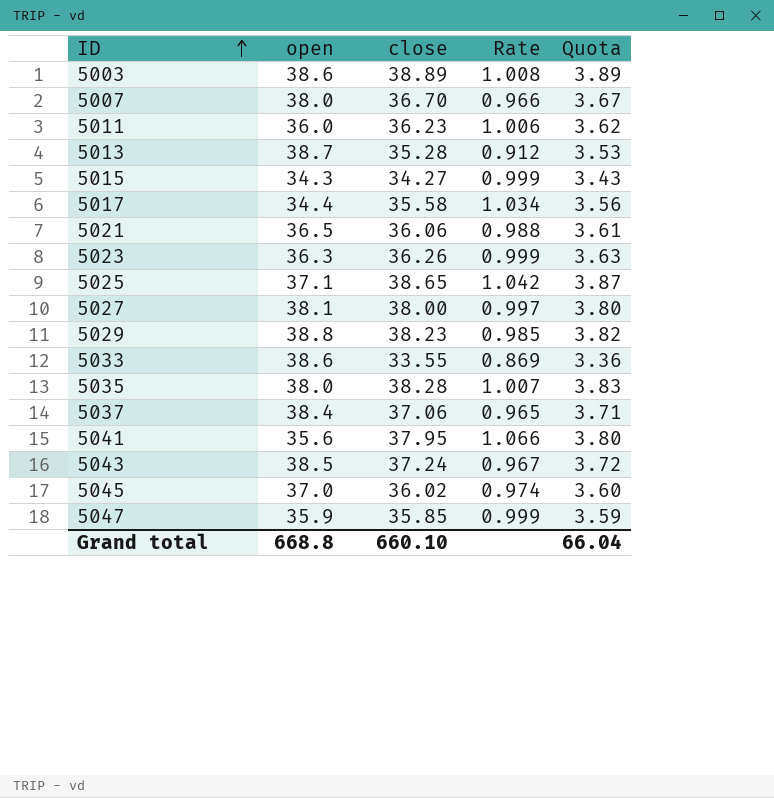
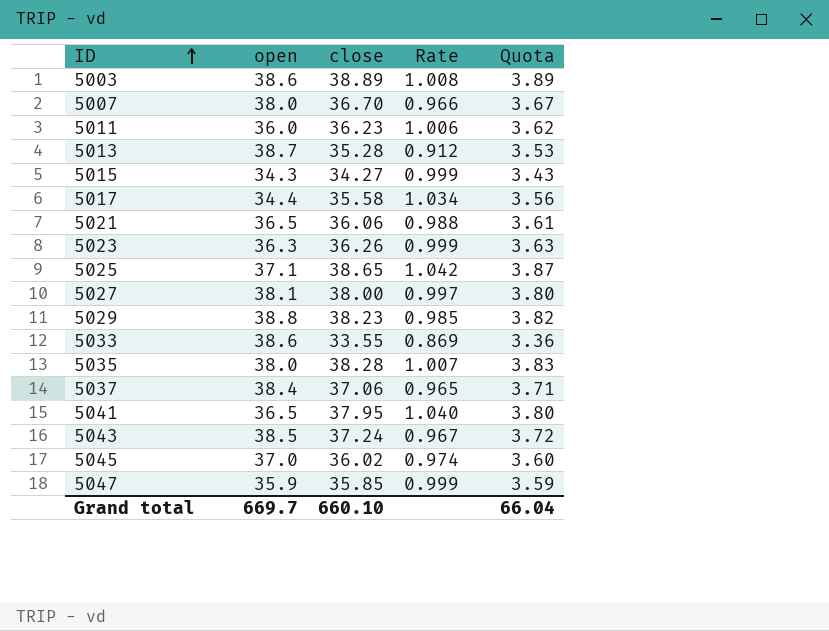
5041 | open: 35.6 -> 36.5
5041 | Rate: 1.066 -> 1.040
Grand total | open: 668.8 -> 669.7

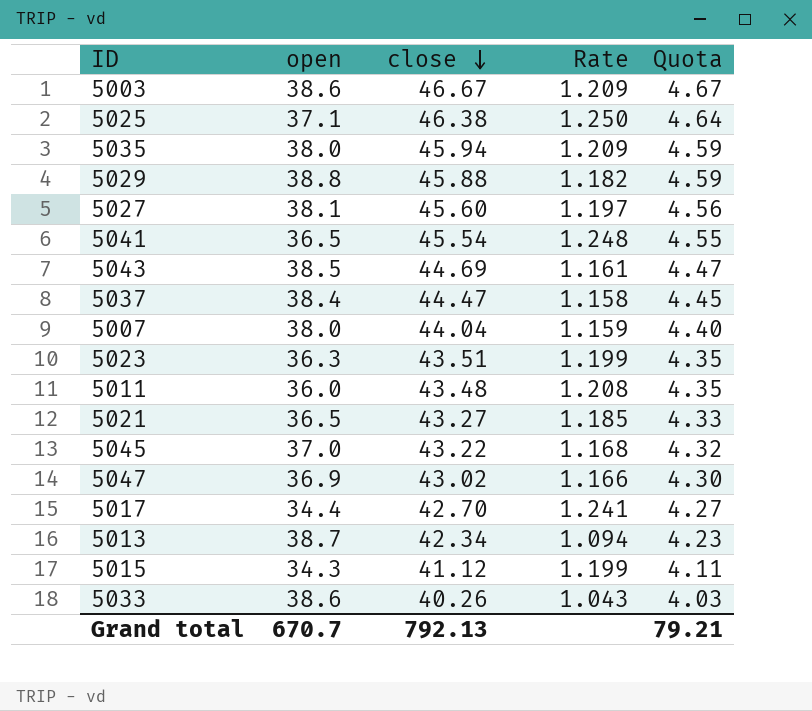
row order: ID ascending -> close descending
5003 | close: 38.89 -> 46.67
5003 | Rate: 1.008 -> 1.209
5003 | Quota: 3.89 -> 4.67
5025 | close: 38.65 -> 46.38
5025 | Rate: 1.042 -> 1.250
5025 | Quota: 3.87 -> 4.64
5035 | close: 38.28 -> 45.94
5035 | Rate: 1.007 -> 1.209
5035 | Quota: 3.83 -> 4.59
5029 | close: 38.23 -> 45.88
5029 | Rate: 0.985 -> 1.182
5029 | Quota: 3.82 -> 4.59
5027 | close: 38.00 -> 45.60
5027 | Rate: 0.997 -> 1.197
5027 | Quota: 3.80 -> 4.56
5041 | close: 37.95 -> 45.54
5041 | Rate: 1.040 -> 1.248
5041 | Quota: 3.80 -> 4.55
5043 | close: 37.24 -> 44.69
5043 | Rate: 0.967 -> 1.161
5043 | Quota: 3.72 -> 4.47
5037 | close: 37.06 -> 44.47
5037 | Rate: 0.965 -> 1.158
5037 | Quota: 3.71 -> 4.45
5007 | close: 36.70 -> 44.04
5007 | Rate: 0.966 -> 1.159
5007 | Quota: 3.67 -> 4.40
5023 | close: 36.26 -> 43.51
5023 | Rate: 0.999 -> 1.199
5023 | Quota: 3.63 -> 4.35
5011 | close: 36.23 -> 43.48
5011 | Rate: 1.006 -> 1.208
5011 | Quota: 3.62 -> 4.35
5021 | close: 36.06 -> 43.27
5021 | Rate: 0.988 -> 1.185
5021 | Quota: 3.61 -> 4.33
5045 | close: 36.02 -> 43.22
5045 | Rate: 0.974 -> 1.168
5045 | Quota: 3.60 -> 4.32
5047 | open: 35.9 -> 36.9
5047 | close: 35.85 -> 43.02
5047 | Rate: 0.999 -> 1.166
5047 | Quota: 3.59 -> 4.30
5017 | close: 35.58 -> 42.70
5017 | Rate: 1.034 -> 1.241
5017 | Quota: 3.56 -> 4.27
5013 | close: 35.28 -> 42.34
5013 | Rate: 0.912 -> 1.094
5013 | Quota: 3.53 -> 4.23
5015 | close: 34.27 -> 41.12
5015 | Rate: 0.999 -> 1.199
5015 | Quota: 3.43 -> 4.11
5033 | close: 33.55 -> 40.26
5033 | Rate: 0.869 -> 1.043
5033 | Quota: 3.36 -> 4.03
Grand total | open: 669.7 -> 670.7
Grand total | close: 660.10 -> 792.13
Grand total | Quota: 66.04 -> 79.21

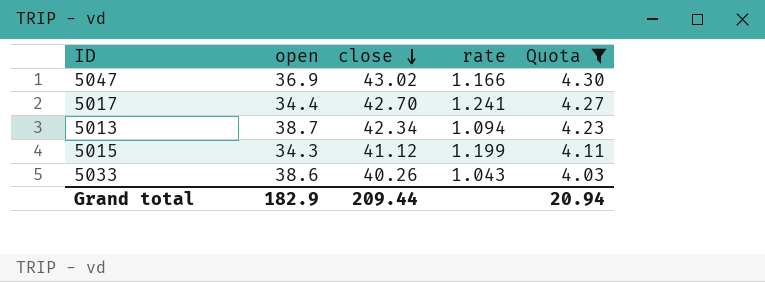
filter: none -> Quota <= 4.30
column name: Rate -> rate
Grand total | open: 670.7 -> 182.9
Grand total | close: 792.13 -> 209.44
Grand total | Quota: 79.21 -> 20.94

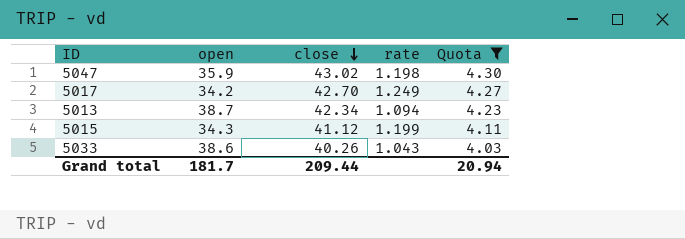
5047 | open: 36.9 -> 35.9
5047 | rate: 1.166 -> 1.198
5017 | open: 34.4 -> 34.2
5017 | rate: 1.241 -> 1.249
Grand total | open: 182.9 -> 181.7

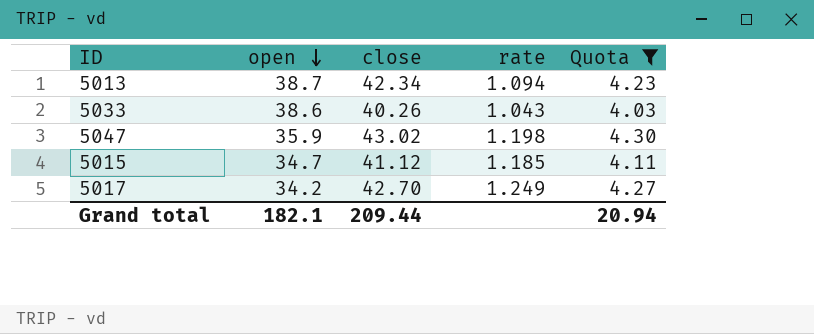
row order: close descending -> open descending
5015 | open: 34.3 -> 34.7
5015 | rate: 1.199 -> 1.185
Grand total | open: 181.7 -> 182.1

